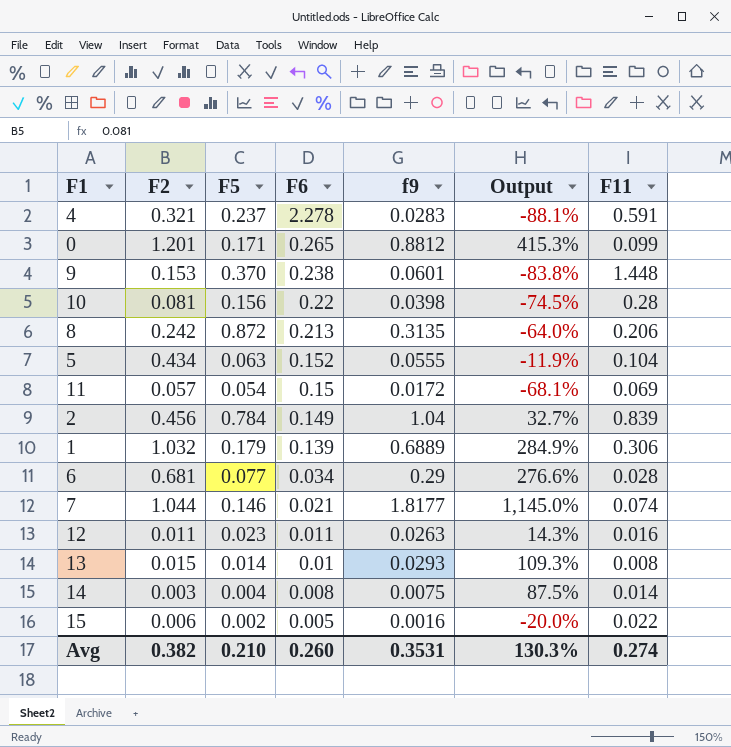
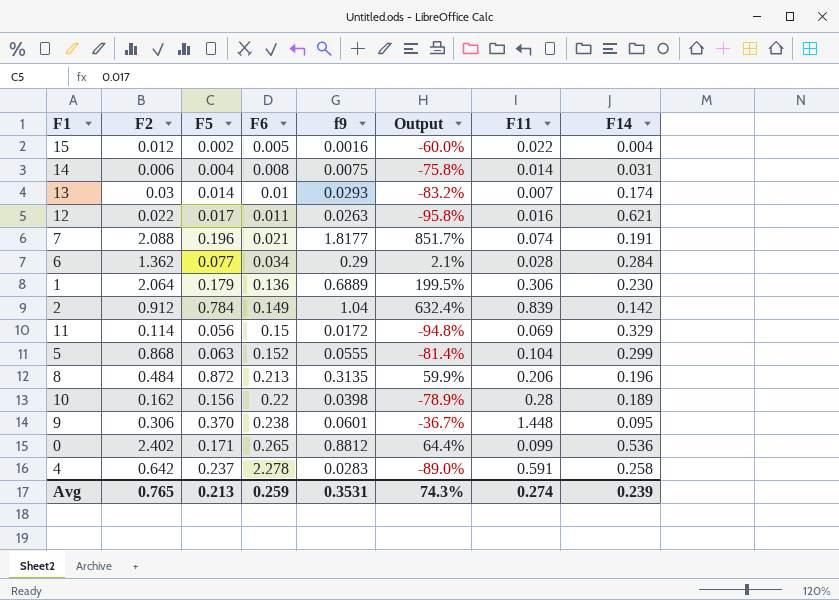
row order: F6 descending -> F6 ascending
column Output | formula: ([f9] - [F5]) / [F5] -> ([f9] - [F14]) / [F14]
column F14 | position: none -> 8
15 | F2: 0.006 -> 0.012
14 | F2: 0.003 -> 0.006
13 | F2: 0.015 -> 0.03
13 | F11: 0.008 -> 0.007
12 | F2: 0.011 -> 0.022
12 | F5: 0.023 -> 0.017
7 | F2: 1.044 -> 2.088
7 | F5: 0.146 -> 0.196
6 | F2: 0.681 -> 1.362
1 | F2: 1.032 -> 2.064
1 | F6: 0.139 -> 0.136
2 | F2: 0.456 -> 0.912
11 | F2: 0.057 -> 0.114
11 | F5: 0.054 -> 0.056
5 | F2: 0.434 -> 0.868
8 | F2: 0.242 -> 0.484
10 | F2: 0.081 -> 0.162
9 | F2: 0.153 -> 0.306
0 | F2: 1.201 -> 2.402
4 | F2: 0.321 -> 0.642
Avg | F2: 0.382 -> 0.765
Avg | F5: 0.210 -> 0.213
Avg | F6: 0.260 -> 0.259
Avg | Output: 130.3% -> 74.3%

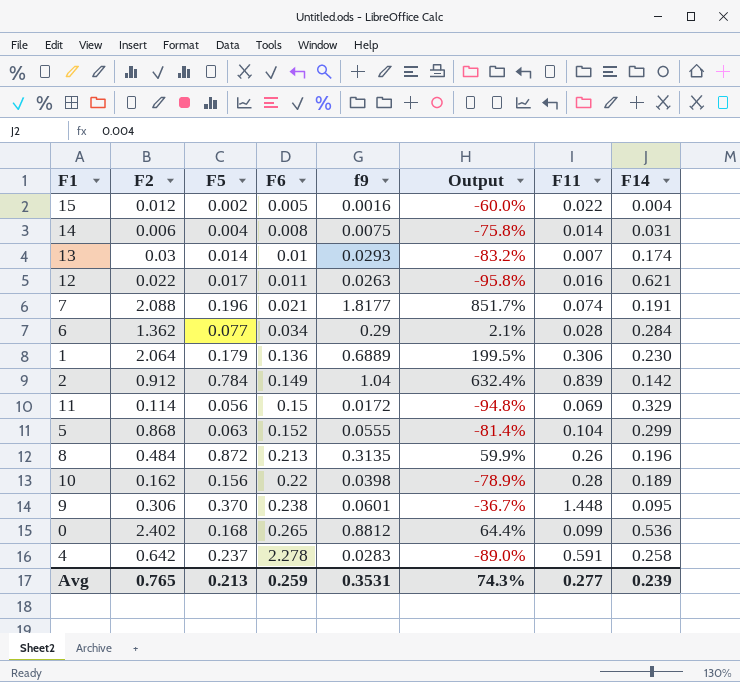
8 | F11: 0.206 -> 0.26
0 | F5: 0.171 -> 0.168
Avg | F11: 0.274 -> 0.277

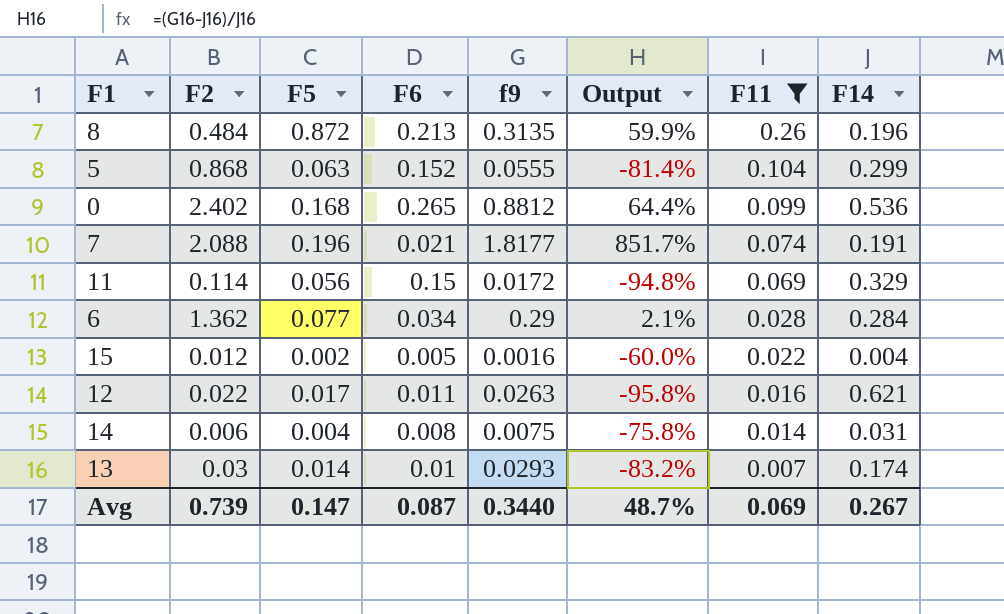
filter: none -> F11 <= 0.26
row order: F6 ascending -> F11 descending
Avg | F2: 0.765 -> 0.739
Avg | F5: 0.213 -> 0.147
Avg | F6: 0.259 -> 0.087
Avg | f9: 0.3531 -> 0.3440
Avg | Output: 74.3% -> 48.7%
Avg | F11: 0.277 -> 0.069
Avg | F14: 0.239 -> 0.267

